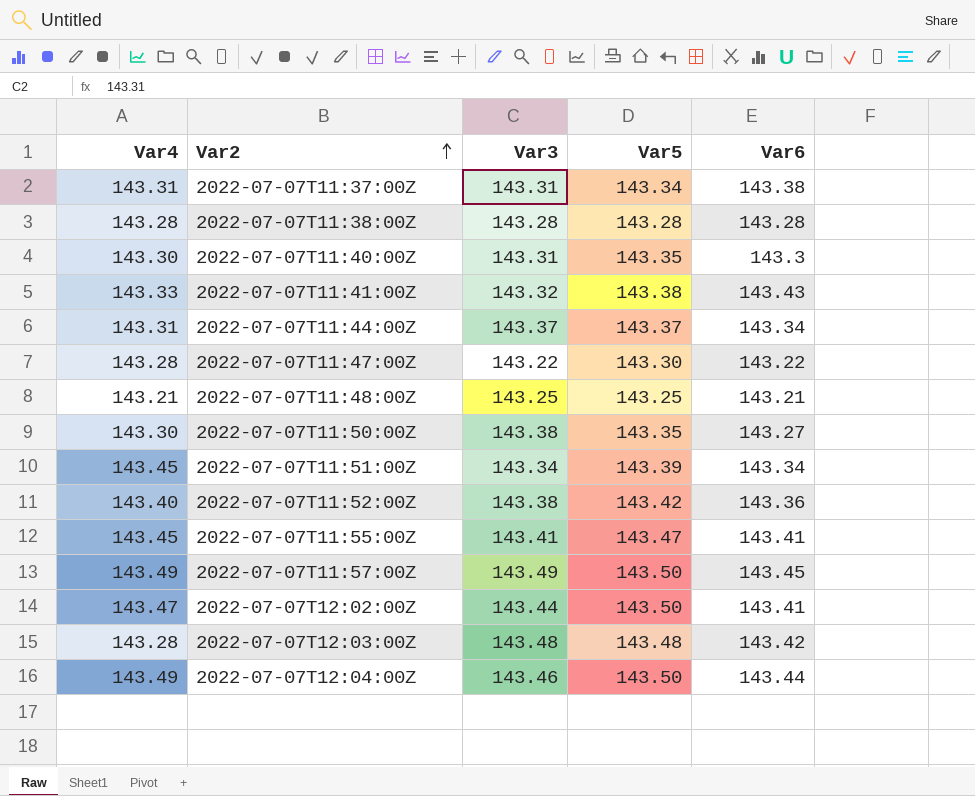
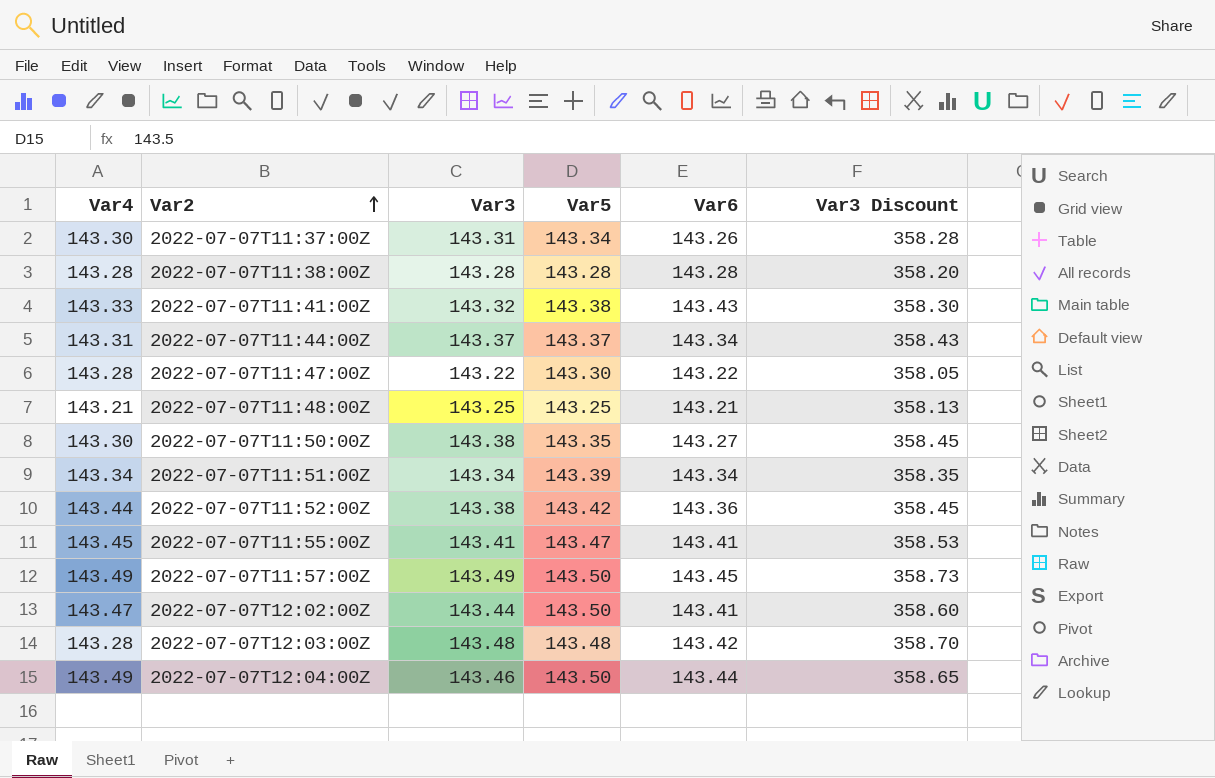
column Var3 Discount | formula: none -> [Var3] * 2.5
row 2022-07-07T11:40:00Z: 143.30 | 143.31 | 143.35 | 143.3 -> none
2022-07-07T11:37:00Z | Var4: 143.31 -> 143.30
2022-07-07T11:37:00Z | Var6: 143.38 -> 143.26
2022-07-07T11:51:00Z | Var4: 143.45 -> 143.34
2022-07-07T11:52:00Z | Var4: 143.40 -> 143.44

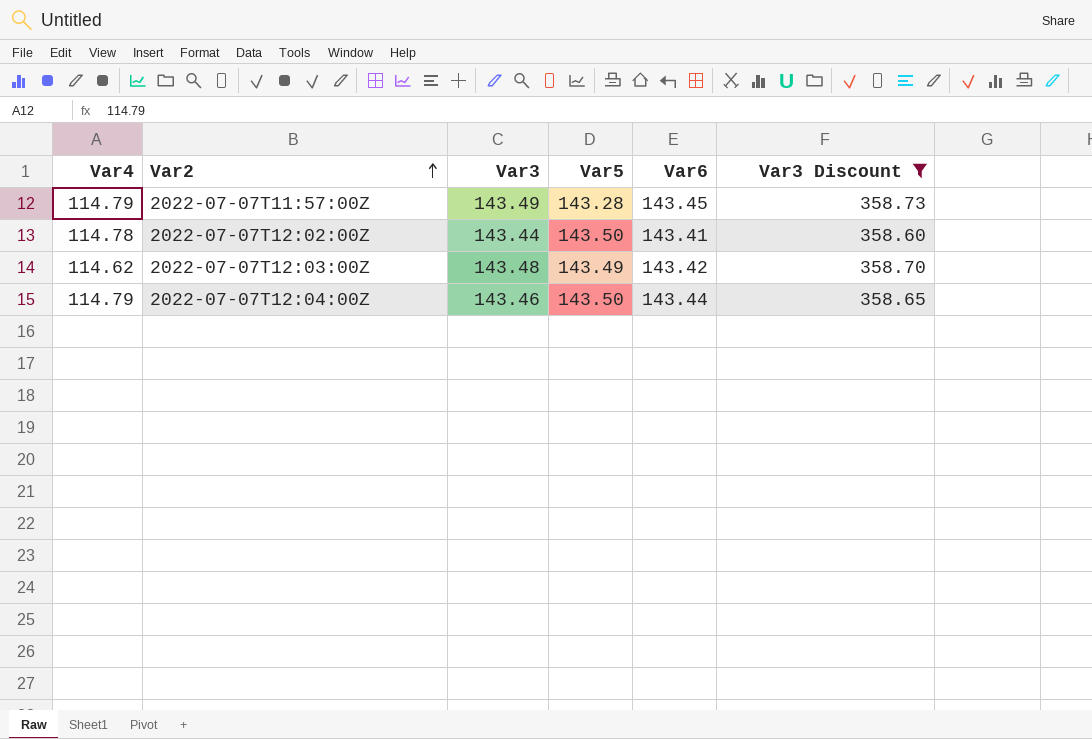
filter: none -> Var3 Discount >= 358.60
2022-07-07T11:57:00Z | Var4: 143.49 -> 114.79
2022-07-07T11:57:00Z | Var5: 143.50 -> 143.28
2022-07-07T12:02:00Z | Var4: 143.47 -> 114.78
2022-07-07T12:03:00Z | Var4: 143.28 -> 114.62
2022-07-07T12:03:00Z | Var5: 143.48 -> 143.49
2022-07-07T12:04:00Z | Var4: 143.49 -> 114.79

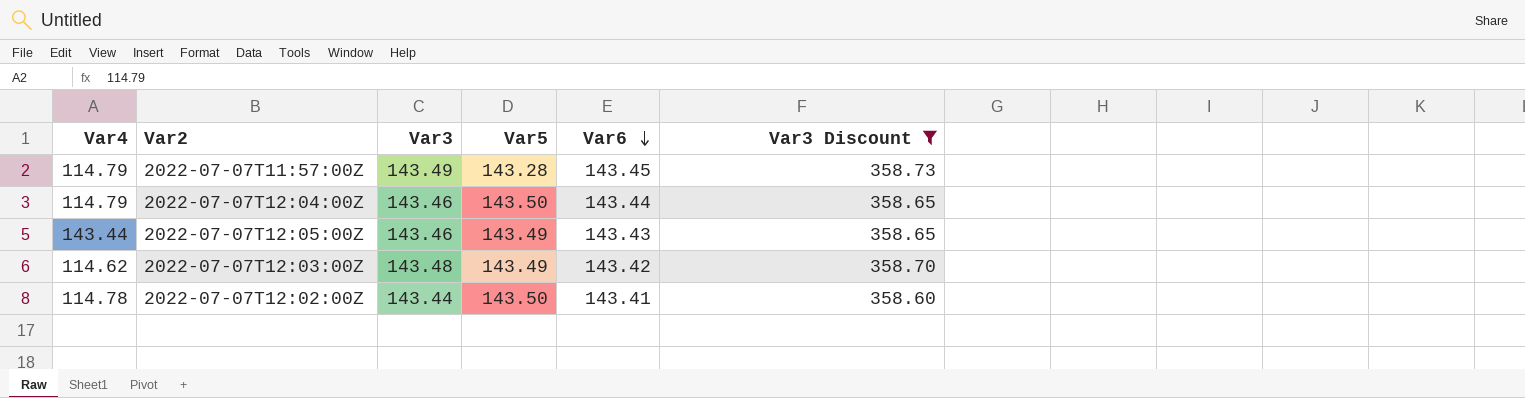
row order: Var2 ascending -> Var6 descending
row 2022-07-07T12:05:00Z: none -> 143.44 | 143.46 | 143.49 | 143.43 | 358.65

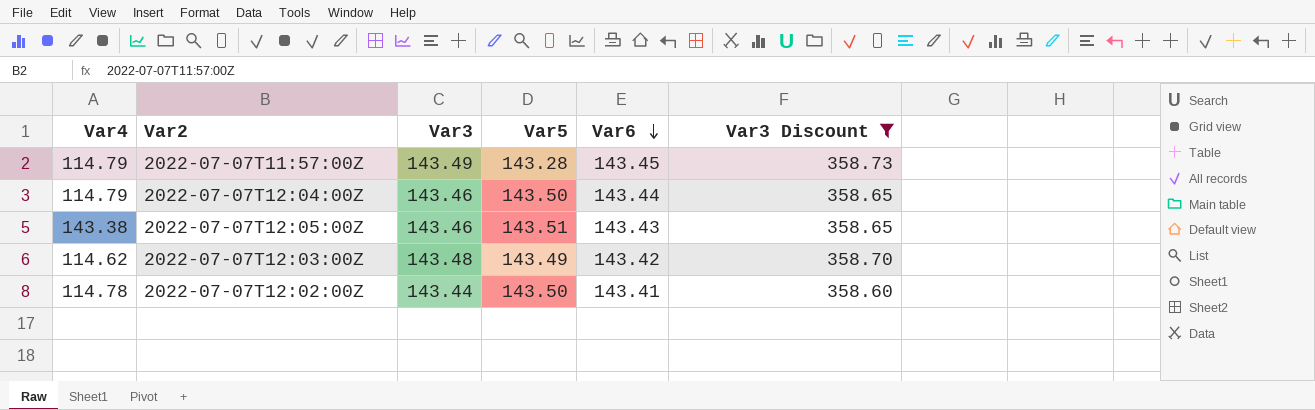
2022-07-07T12:05:00Z | Var4: 143.44 -> 143.38
2022-07-07T12:05:00Z | Var5: 143.49 -> 143.51

